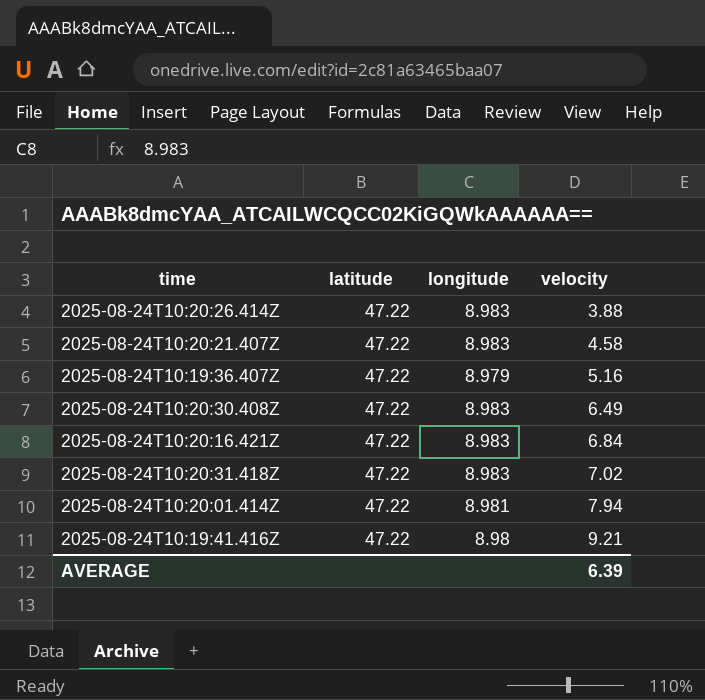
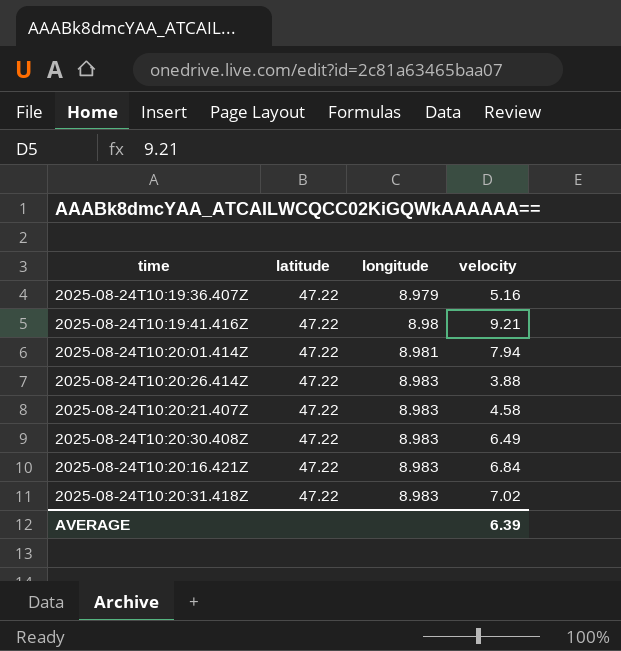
row order: velocity ascending -> longitude ascending

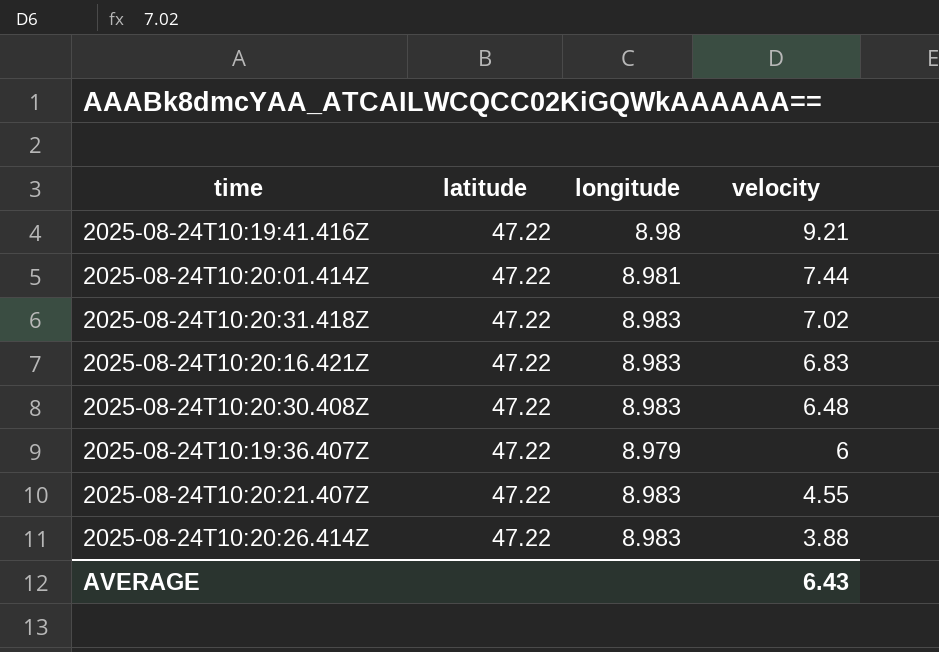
row order: longitude ascending -> velocity descending
2025-08-24T10:20:01.414Z | velocity: 7.94 -> 7.44
2025-08-24T10:20:16.421Z | velocity: 6.84 -> 6.83
2025-08-24T10:20:30.408Z | velocity: 6.49 -> 6.48
2025-08-24T10:19:36.407Z | velocity: 5.16 -> 6
2025-08-24T10:20:21.407Z | velocity: 4.58 -> 4.55
AVERAGE | velocity: 6.39 -> 6.43

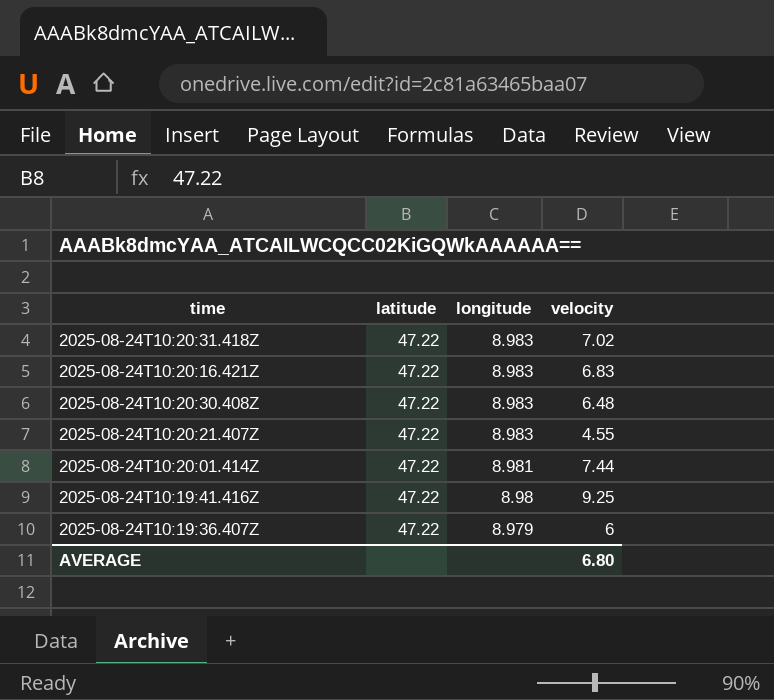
row order: velocity descending -> longitude descending
row 2025-08-24T10:20:26.414Z: 47.22 | 8.983 | 3.88 -> none
2025-08-24T10:19:41.416Z | velocity: 9.21 -> 9.25
AVERAGE | velocity: 6.43 -> 6.80

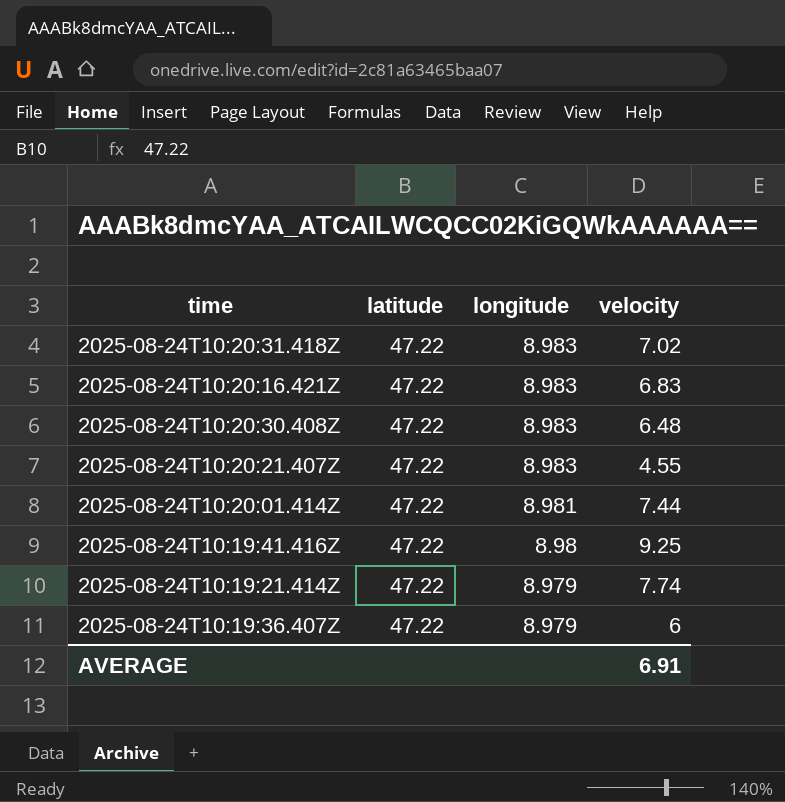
row 2025-08-24T10:19:21.414Z: none -> 47.22 | 8.979 | 7.74
AVERAGE | velocity: 6.80 -> 6.91

